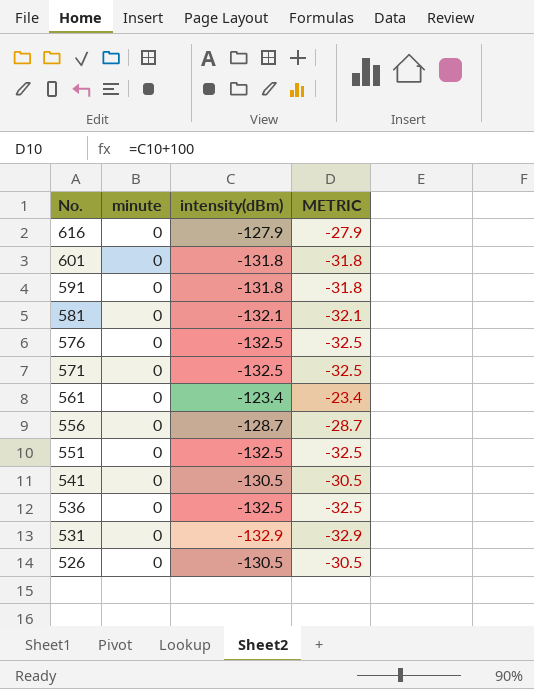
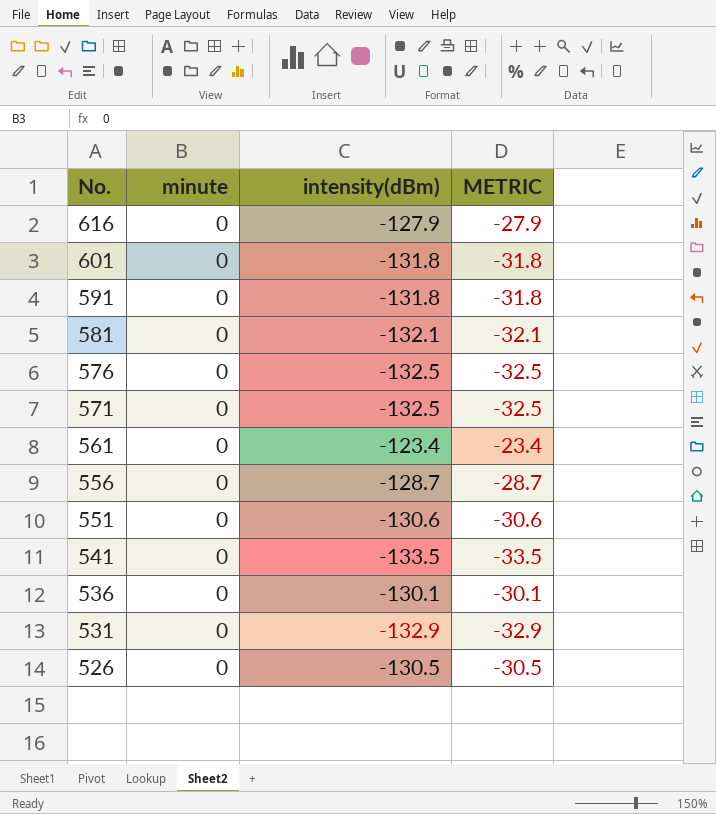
551 | intensity(dBm): -132.5 -> -130.6
551 | METRIC: -32.5 -> -30.6
541 | intensity(dBm): -130.5 -> -133.5
541 | METRIC: -30.5 -> -33.5
536 | intensity(dBm): -132.5 -> -130.1
536 | METRIC: -32.5 -> -30.1

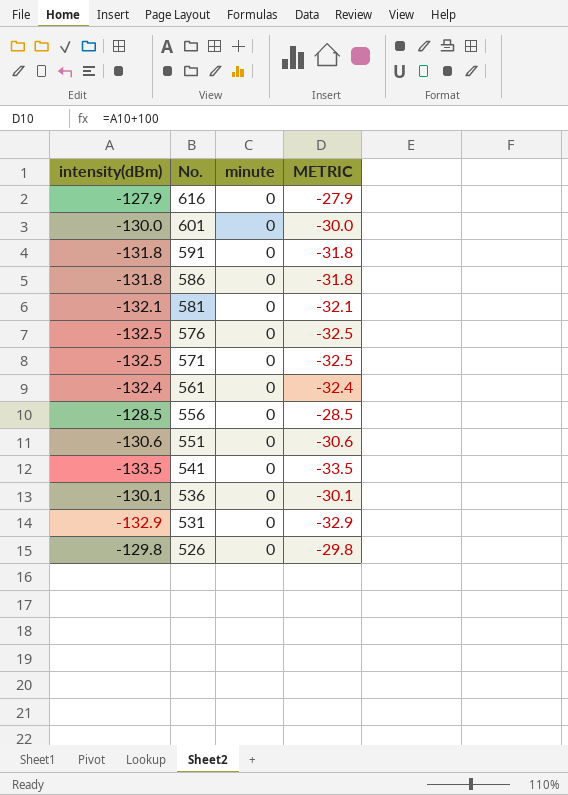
column intensity(dBm) | position: 3 -> 1
601 | intensity(dBm): -131.8 -> -130.0
601 | METRIC: -31.8 -> -30.0
row 586: none -> -131.8 | 0 | -31.8
561 | intensity(dBm): -123.4 -> -132.4
561 | METRIC: -23.4 -> -32.4
556 | intensity(dBm): -128.7 -> -128.5
556 | METRIC: -28.7 -> -28.5
526 | intensity(dBm): -130.5 -> -129.8
526 | METRIC: -30.5 -> -29.8

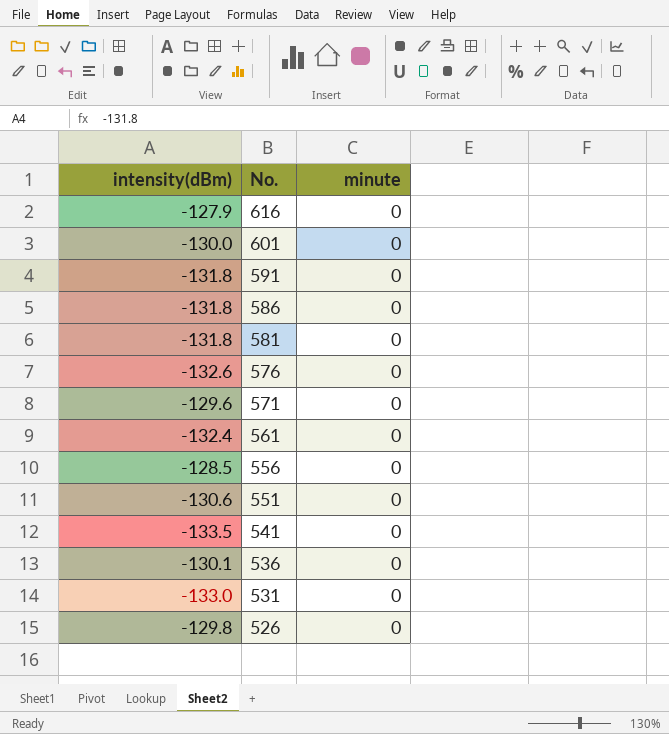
column METRIC | formula: [intensity(dBm)] + 100 -> none
581 | intensity(dBm): -132.1 -> -131.8
576 | intensity(dBm): -132.5 -> -132.6
571 | intensity(dBm): -132.5 -> -129.6
531 | intensity(dBm): -132.9 -> -133.0

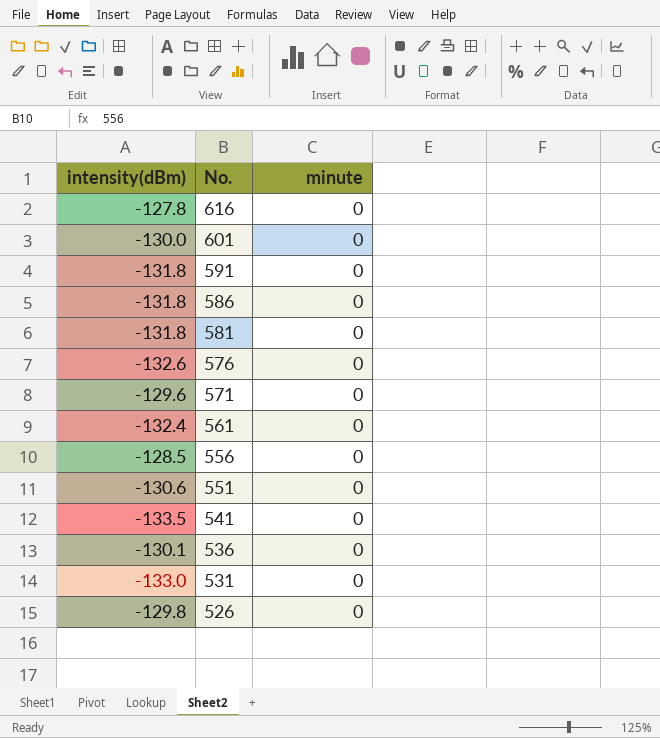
616 | intensity(dBm): -127.9 -> -127.8

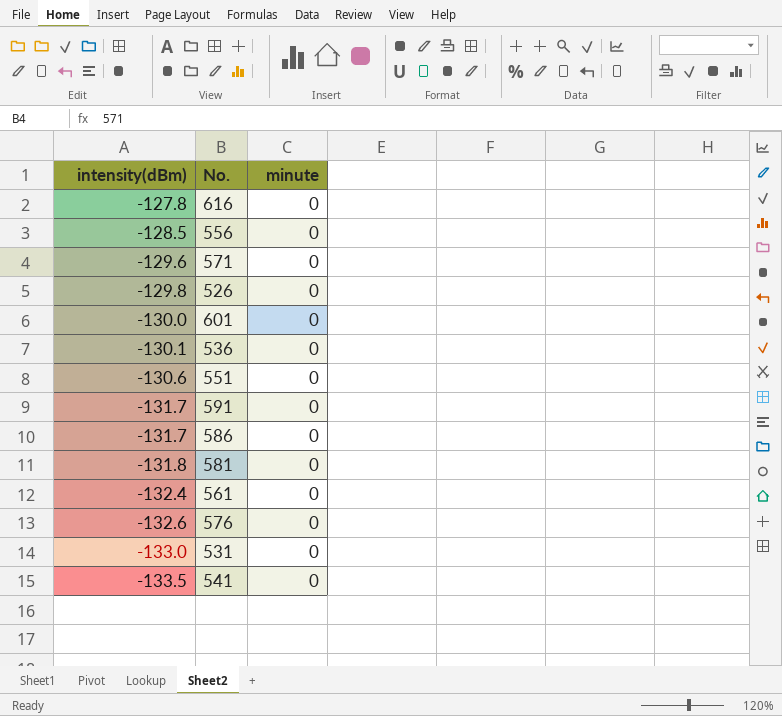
row order: No. descending -> intensity(dBm) descending
591 | intensity(dBm): -131.8 -> -131.7
586 | intensity(dBm): -131.8 -> -131.7

